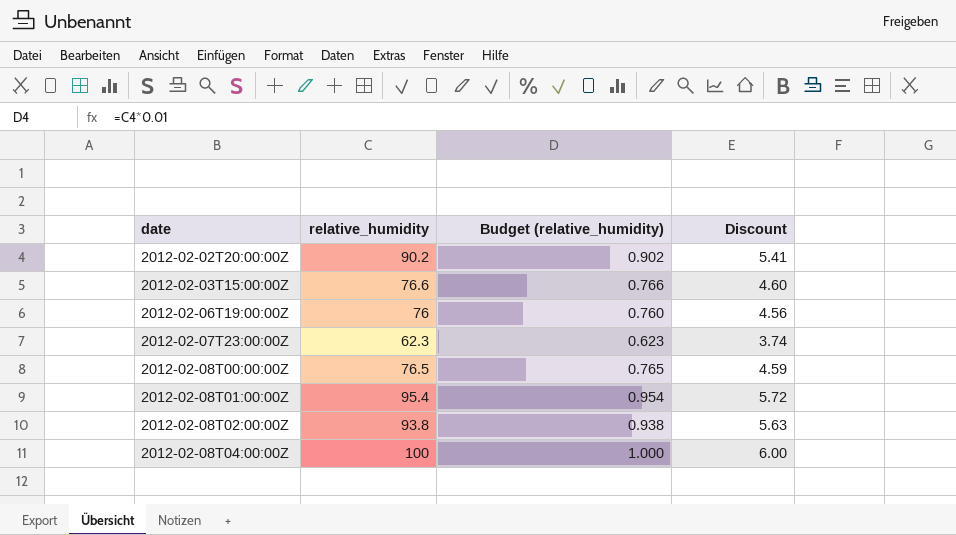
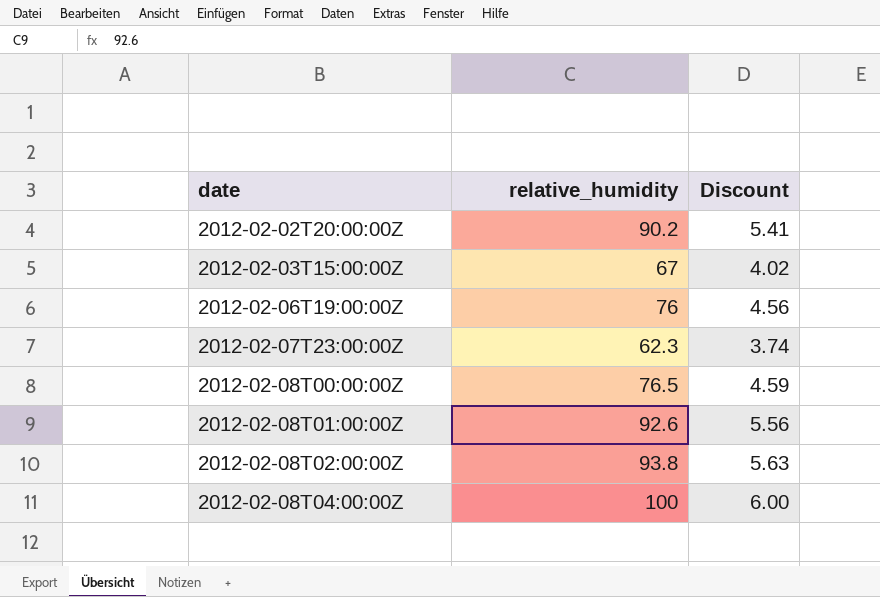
column Budget (relative_humidity) | formula: [relative_humidity] * 0.01 -> none
2012-02-03T15:00:00Z | relative_humidity: 76.6 -> 67
2012-02-03T15:00:00Z | Discount: 4.60 -> 4.02
2012-02-08T01:00:00Z | relative_humidity: 95.4 -> 92.6
2012-02-08T01:00:00Z | Discount: 5.72 -> 5.56

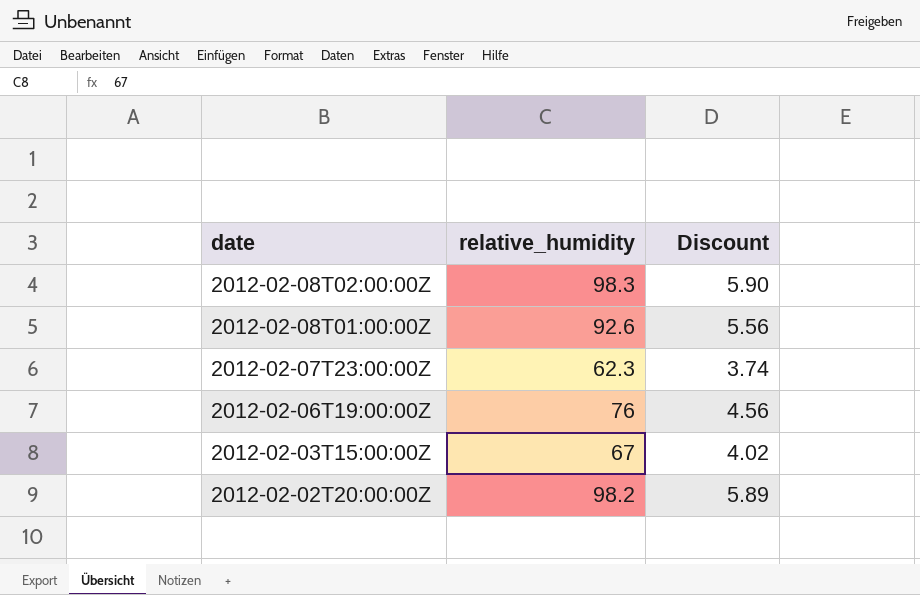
row order: date ascending -> date descending
row 2012-02-08T00:00:00Z: 76.5 | 4.59 -> none
row 2012-02-08T04:00:00Z: 100 | 6.00 -> none
2012-02-08T02:00:00Z | relative_humidity: 93.8 -> 98.3
2012-02-08T02:00:00Z | Discount: 5.63 -> 5.90
2012-02-02T20:00:00Z | relative_humidity: 90.2 -> 98.2
2012-02-02T20:00:00Z | Discount: 5.41 -> 5.89

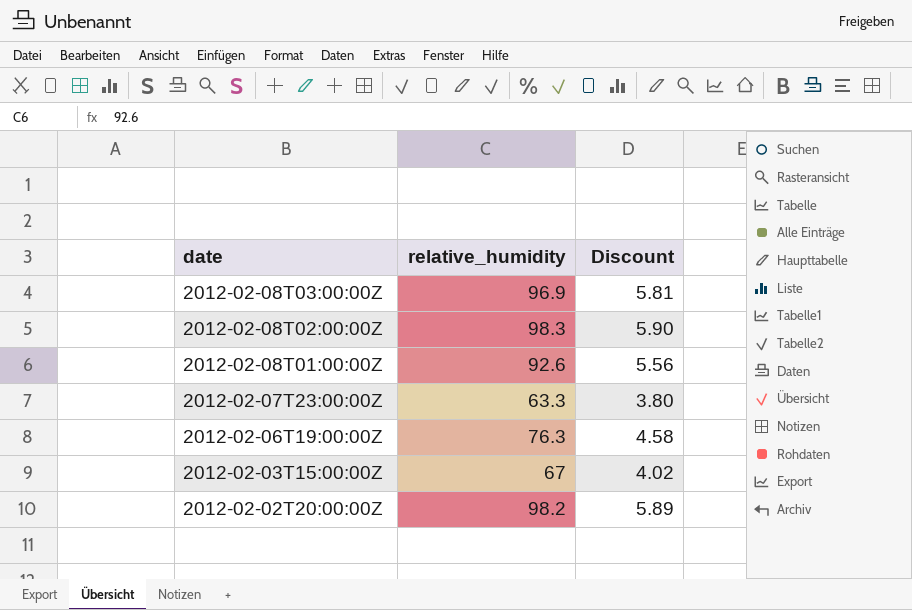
row 2012-02-08T03:00:00Z: none -> 96.9 | 5.81
2012-02-07T23:00:00Z | relative_humidity: 62.3 -> 63.3
2012-02-07T23:00:00Z | Discount: 3.74 -> 3.80
2012-02-06T19:00:00Z | relative_humidity: 76 -> 76.3
2012-02-06T19:00:00Z | Discount: 4.56 -> 4.58

